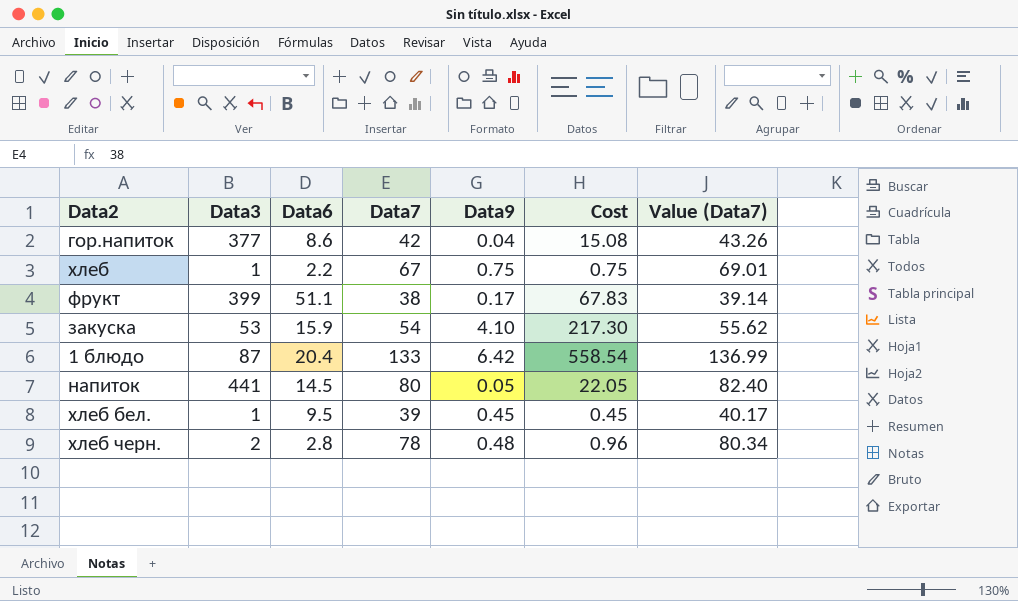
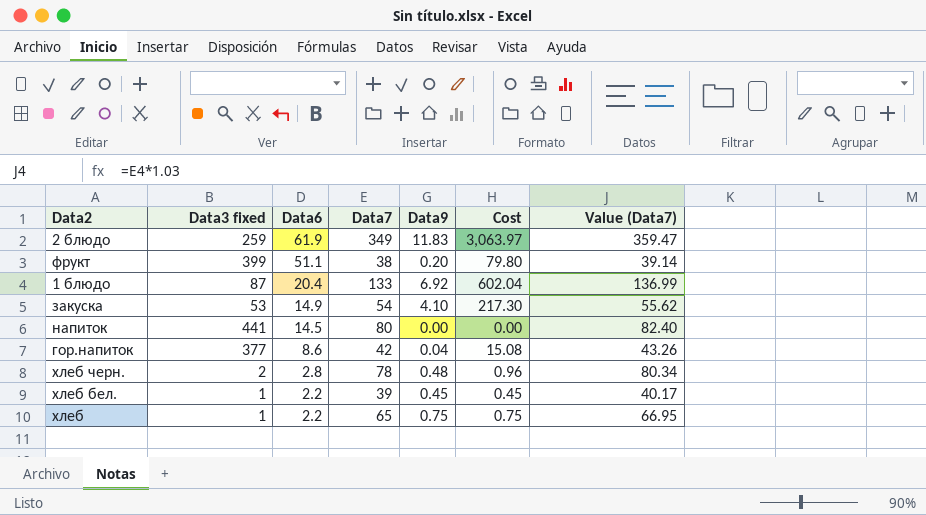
row order: none -> Data6 descending
column name: Data3 -> Data3 fixed
row 2 блюдо: none -> 259 | 61.9 | 349 | 11.83 | 3,063.97 | 359.47
фрукт | Data9: 0.17 -> 0.20
фрукт | Cost: 67.83 -> 79.80
1 блюдо | Data9: 6.42 -> 6.92
1 блюдо | Cost: 558.54 -> 602.04
закуска | Data6: 15.9 -> 14.9
напиток | Data9: 0.05 -> 0.00
напиток | Cost: 22.05 -> 0.00
хлеб бел. | Data6: 9.5 -> 2.2
хлеб | Data7: 67 -> 65
хлеб | Value (Data7): 69.01 -> 66.95

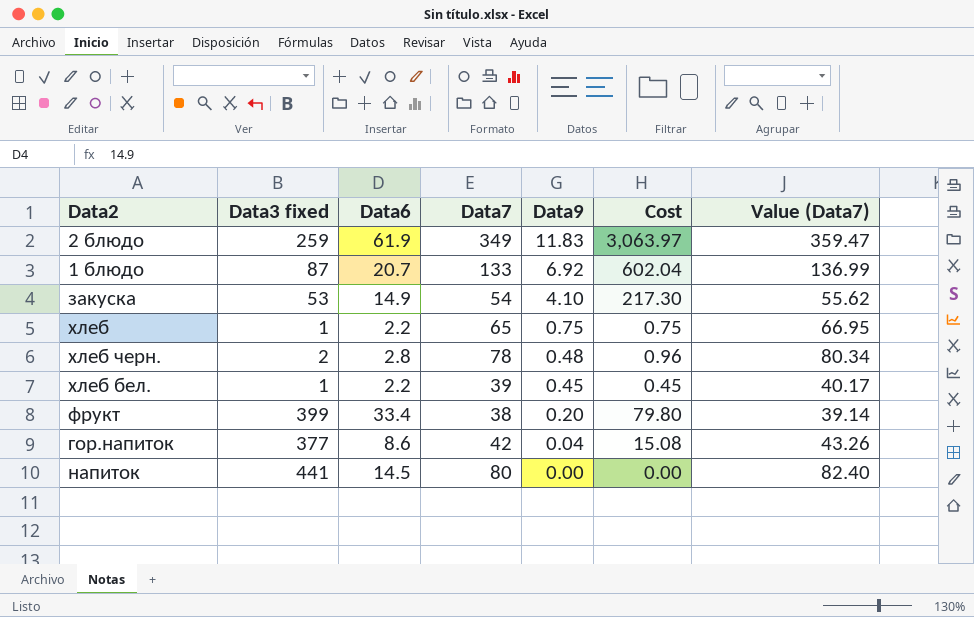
row order: Data6 descending -> Data9 descending
1 блюдо | Data6: 20.4 -> 20.7
фрукт | Data6: 51.1 -> 33.4

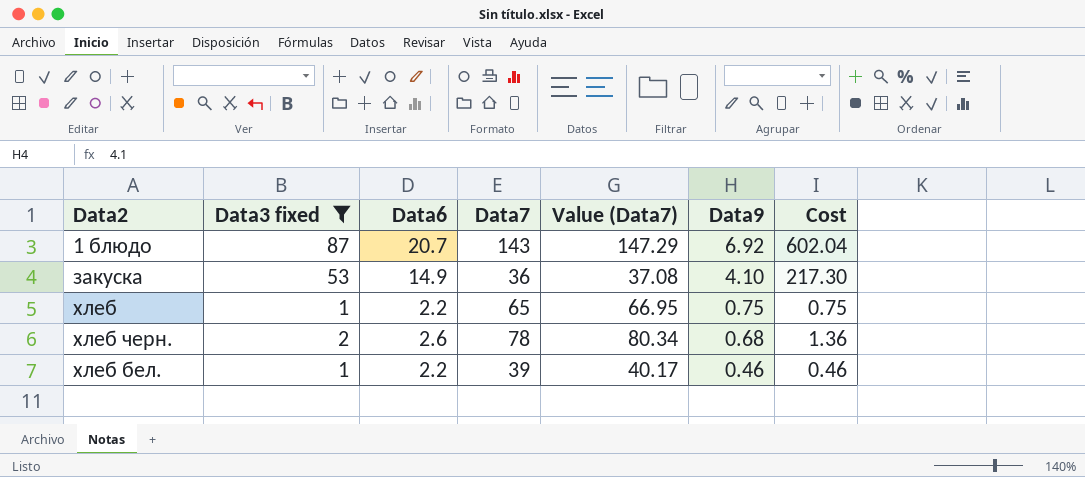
filter: none -> Data3 fixed <= 87
column Value (Data7) | position: 7 -> 5
1 блюдо | Data7: 133 -> 143
1 блюдо | Value (Data7): 136.99 -> 147.29
закуска | Data7: 54 -> 36
закуска | Value (Data7): 55.62 -> 37.08
хлеб черн. | Data6: 2.8 -> 2.6
хлеб черн. | Data9: 0.48 -> 0.68
хлеб черн. | Cost: 0.96 -> 1.36
хлеб бел. | Data9: 0.45 -> 0.46
хлеб бел. | Cost: 0.45 -> 0.46

